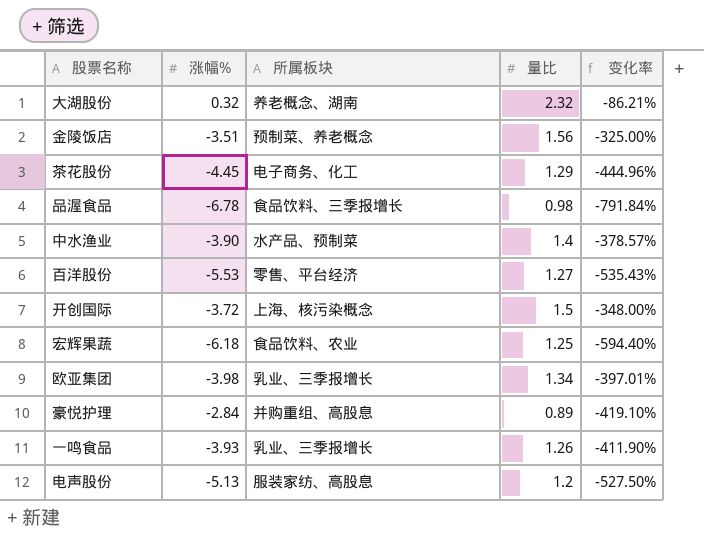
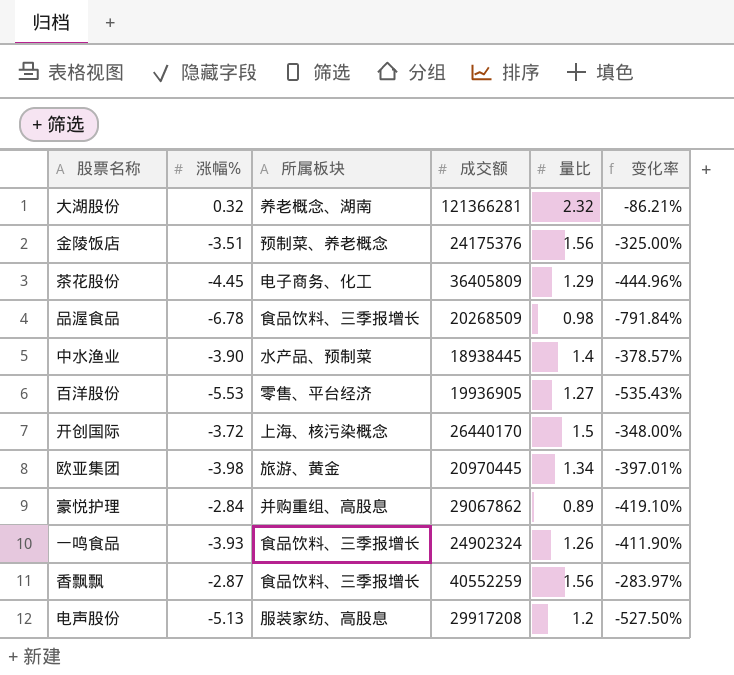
column 成交额 | position: none -> 4
row 宏辉果蔬: -6.18 | 食品饮料、农业 | 1.25 | -594.40% -> none
欧亚集团 | 所属板块: 乳业、三季报增长 -> 旅游、黄金
一鸣食品 | 所属板块: 乳业、三季报增长 -> 食品饮料、三季报增长
row 香飘飘: none -> -2.87 | 食品饮料、三季报增长 | 40552259 | 1.56 | -283.97%

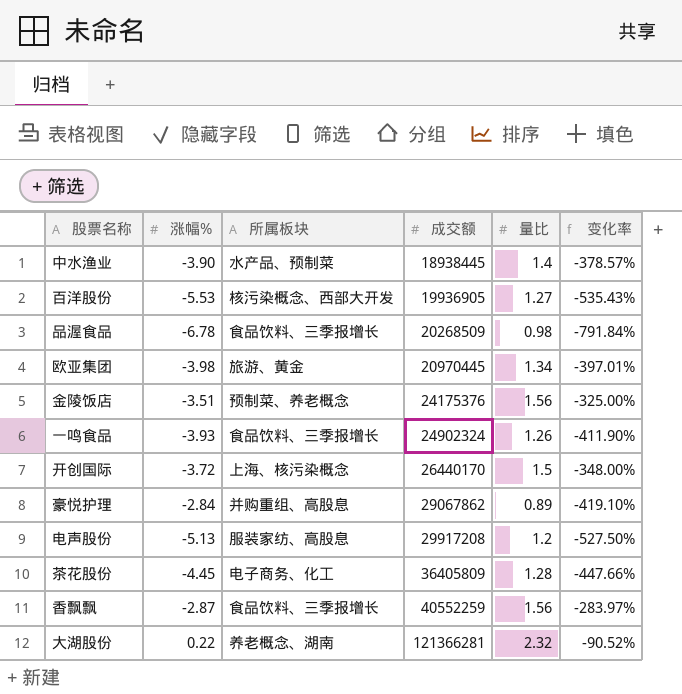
row order: none -> 成交额 ascending
百洋股份 | 所属板块: 零售、平台经济 -> 核污染概念、西部大开发
茶花股份 | 量比: 1.29 -> 1.28
茶花股份 | 变化率: -444.96% -> -447.66%
大湖股份 | 涨幅%: 0.32 -> 0.22
大湖股份 | 变化率: -86.21% -> -90.52%

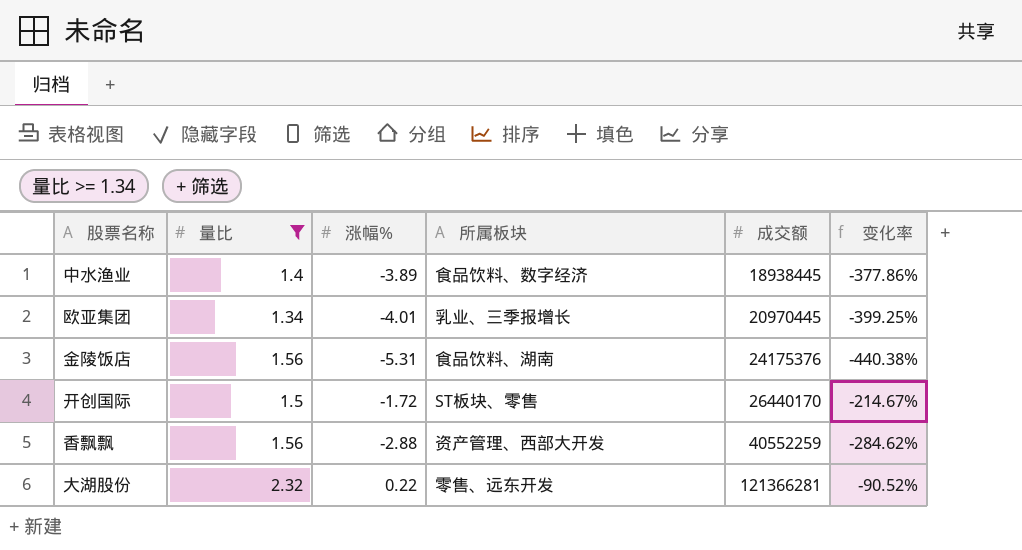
filter: none -> 量比 >= 1.34
column 量比 | position: 5 -> 2
中水渔业 | 涨幅%: -3.90 -> -3.89
中水渔业 | 所属板块: 水产品、预制菜 -> 食品饮料、数字经济
中水渔业 | 变化率: -378.57% -> -377.86%
欧亚集团 | 涨幅%: -3.98 -> -4.01
欧亚集团 | 所属板块: 旅游、黄金 -> 乳业、三季报增长
欧亚集团 | 变化率: -397.01% -> -399.25%
金陵饭店 | 涨幅%: -3.51 -> -5.31
金陵饭店 | 所属板块: 预制菜、养老概念 -> 食品饮料、湖南
金陵饭店 | 变化率: -325.00% -> -440.38%
开创国际 | 涨幅%: -3.72 -> -1.72
开创国际 | 所属板块: 上海、核污染概念 -> ST板块、零售
开创国际 | 变化率: -348.00% -> -214.67%
香飘飘 | 涨幅%: -2.87 -> -2.88
香飘飘 | 所属板块: 食品饮料、三季报增长 -> 资产管理、西部大开发
香飘飘 | 变化率: -283.97% -> -284.62%
大湖股份 | 所属板块: 养老概念、湖南 -> 零售、远东开发

